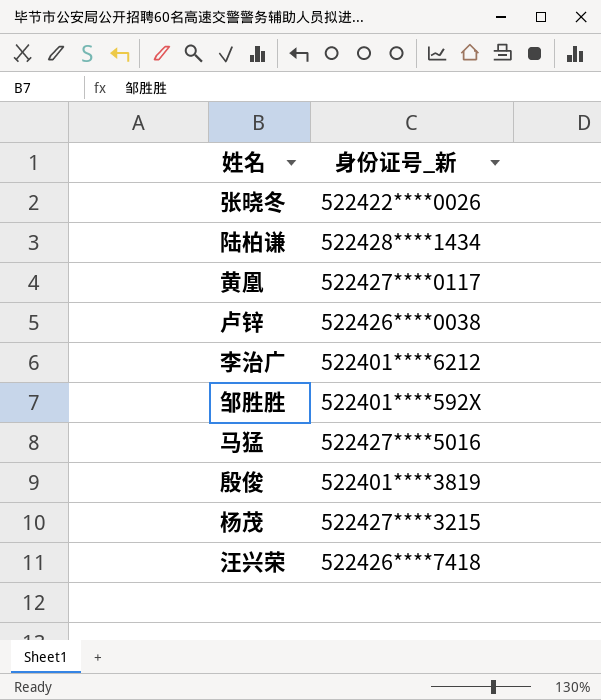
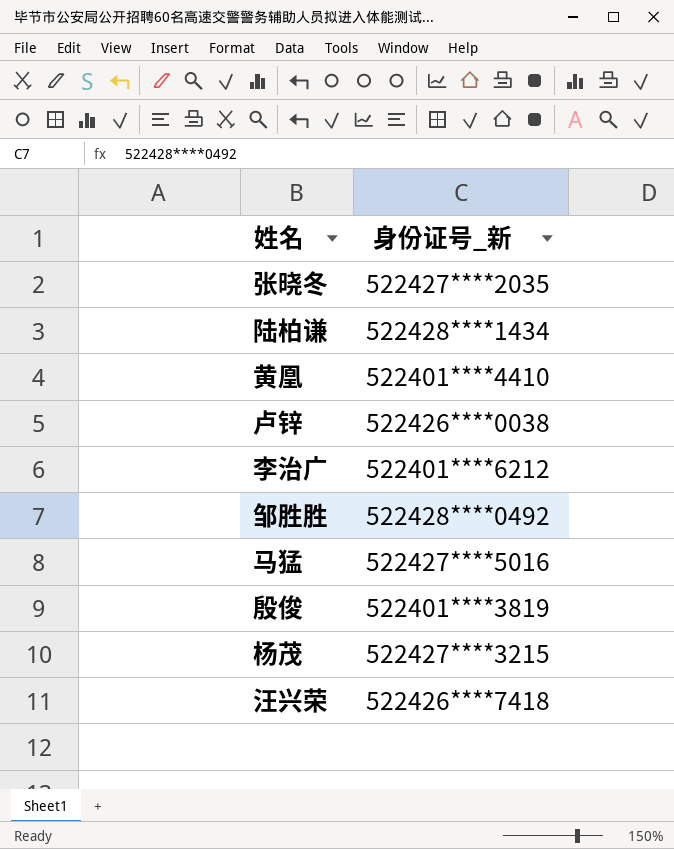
张晓冬 | 身份证号_新: 522422****0026 -> 522427****2035
黄凰 | 身份证号_新: 522427****0117 -> 522401****4410
邹胜胜 | 身份证号_新: 522401****592X -> 522428****0492

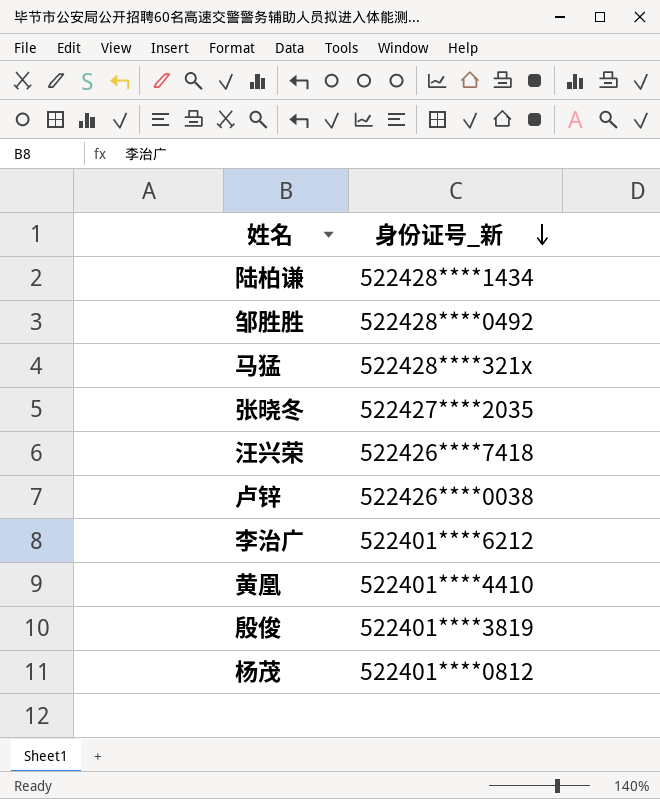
row order: none -> 身份证号_新 descending
马猛 | 身份证号_新: 522427****5016 -> 522428****321x
杨茂 | 身份证号_新: 522427****3215 -> 522401****0812

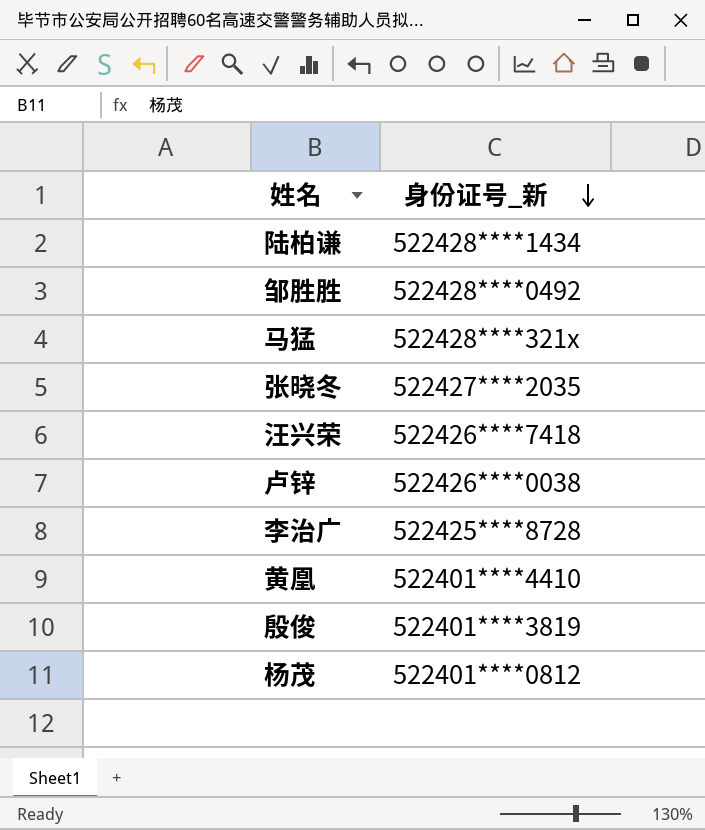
李治广 | 身份证号_新: 522401****6212 -> 522425****8728

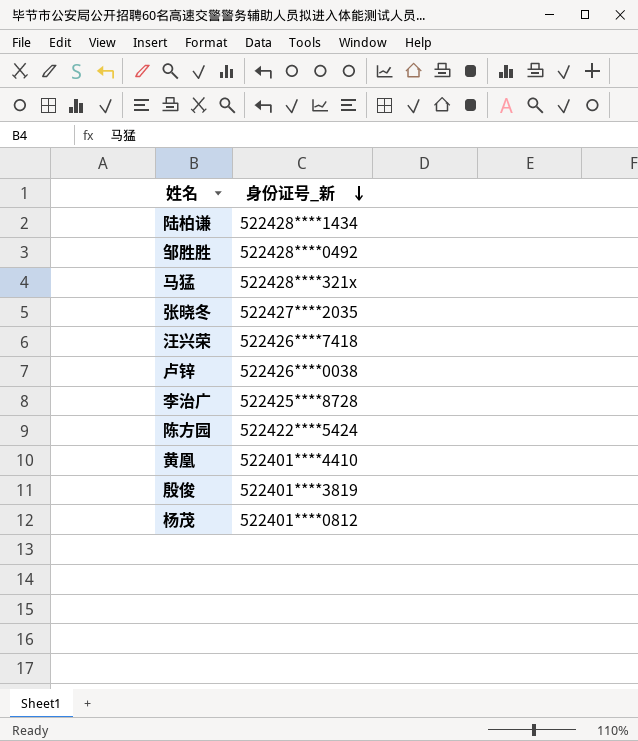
row 陈方园: none -> 522422****5424

